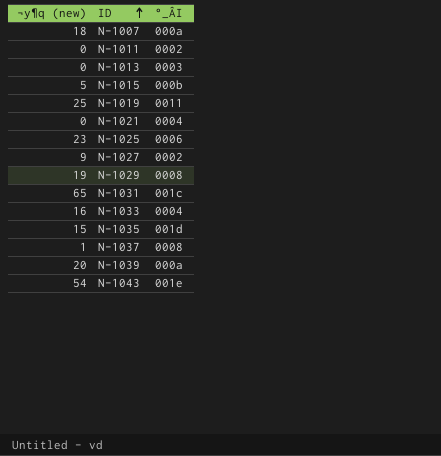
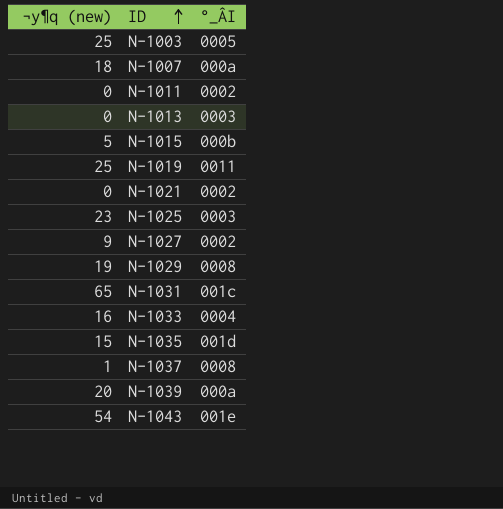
row N-1003: none -> 25 | 0005
N-1021 | °_ÂI: 0004 -> 0002
N-1025 | °_ÂI: 0006 -> 0003

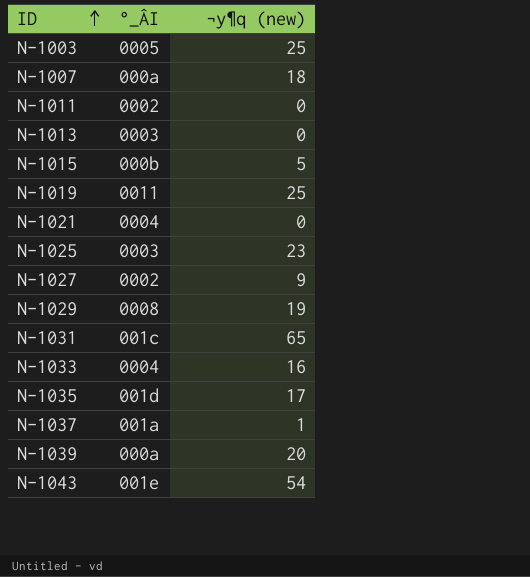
column ¬y¶q (new) | position: 1 -> 3
N-1021 | °_ÂI: 0002 -> 0004
N-1035 | ¬y¶q (new): 15 -> 17
N-1037 | °_ÂI: 0008 -> 001a

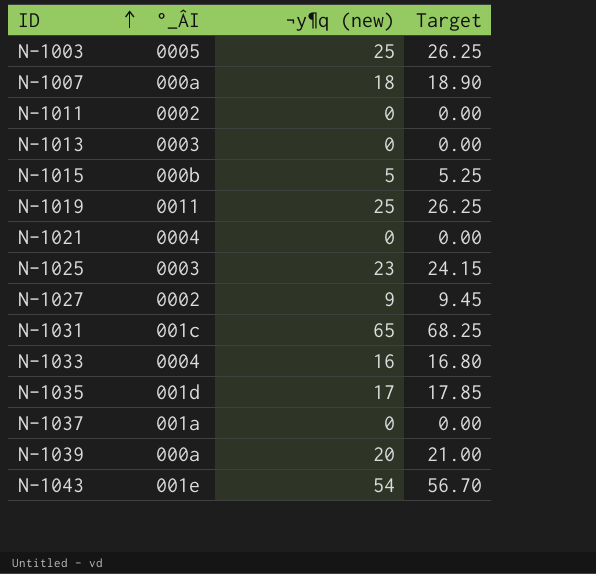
column Target | formula: none -> [¬y¶q (new)] * 1.05
row N-1029: 0008 | 19 -> none
N-1037 | ¬y¶q (new): 1 -> 0

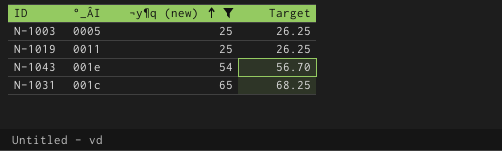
filter: none -> ¬y¶q (new) >= 25
row order: ID ascending -> ¬y¶q (new) ascending

